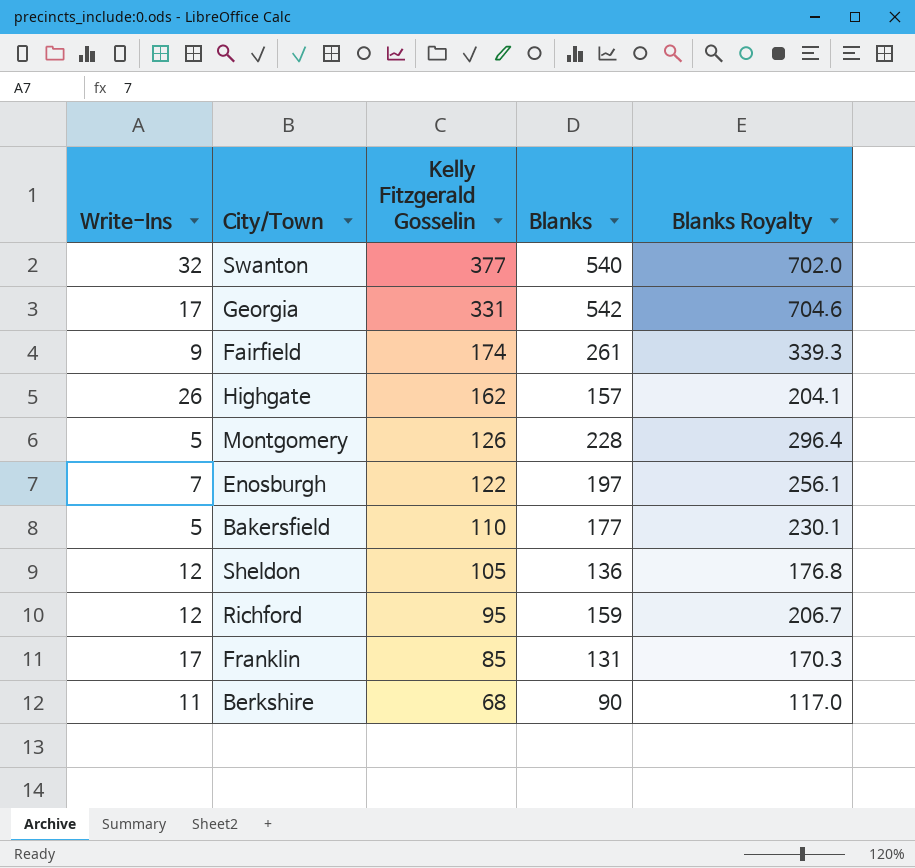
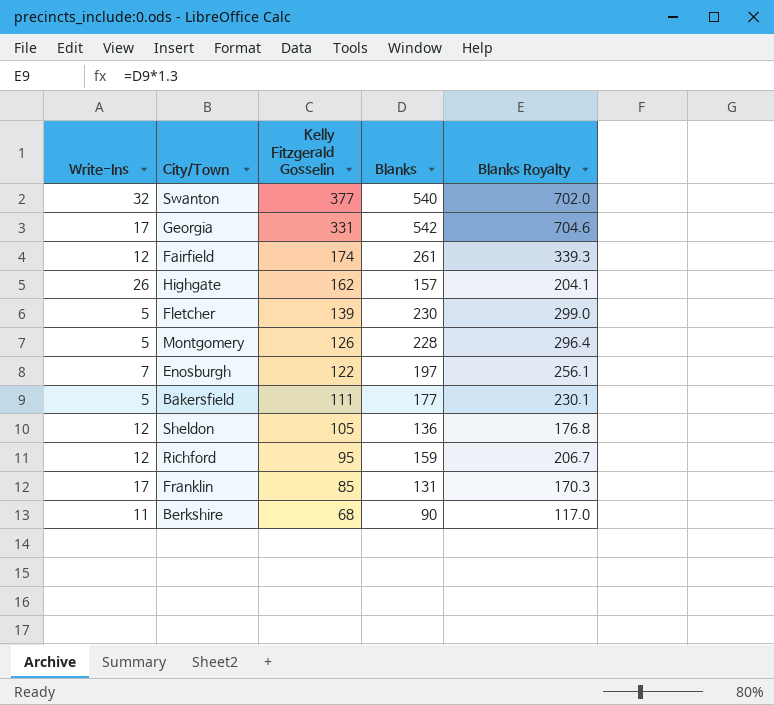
Fairfield | Write-Ins: 9 -> 12
row Fletcher: none -> 5 | 139 | 230 | 299.0
Bakersfield | Kelly Fitzgerald Gosselin: 110 -> 111

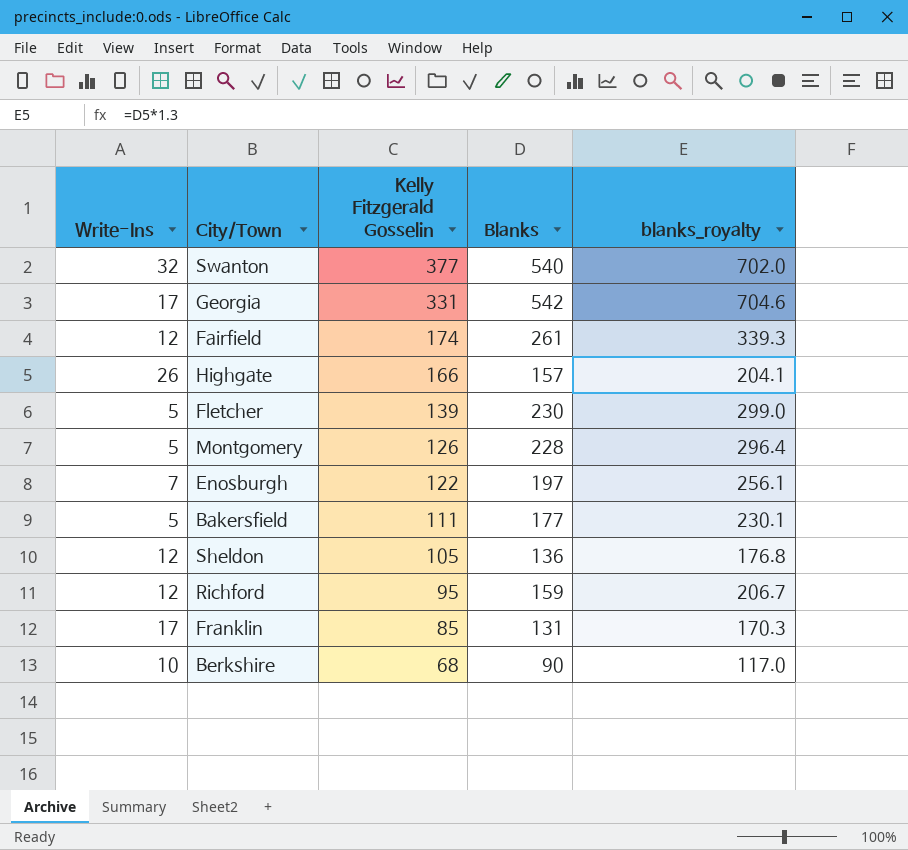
column name: Blanks Royalty -> blanks_royalty
Highgate | Kelly Fitzgerald Gosselin: 162 -> 166
Berkshire | Write-Ins: 11 -> 10

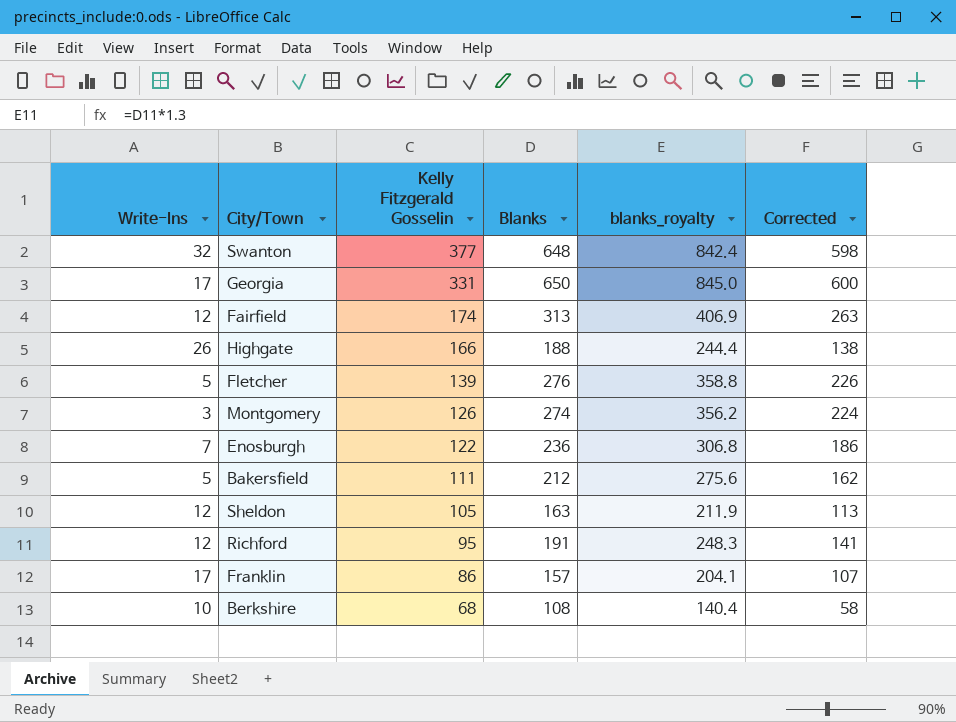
column Corrected | formula: none -> [Blanks] - 50
Swanton | Blanks: 540 -> 648
Swanton | blanks_royalty: 702.0 -> 842.4
Georgia | Blanks: 542 -> 650
Georgia | blanks_royalty: 704.6 -> 845.0
Fairfield | Blanks: 261 -> 313
Fairfield | blanks_royalty: 339.3 -> 406.9
Highgate | Blanks: 157 -> 188
Highgate | blanks_royalty: 204.1 -> 244.4
Fletcher | Blanks: 230 -> 276
Fletcher | blanks_royalty: 299.0 -> 358.8
Montgomery | Write-Ins: 5 -> 3
Montgomery | Blanks: 228 -> 274
Montgomery | blanks_royalty: 296.4 -> 356.2
Enosburgh | Blanks: 197 -> 236
Enosburgh | blanks_royalty: 256.1 -> 306.8
Bakersfield | Blanks: 177 -> 212
Bakersfield | blanks_royalty: 230.1 -> 275.6
Sheldon | Blanks: 136 -> 163
Sheldon | blanks_royalty: 176.8 -> 211.9
Richford | Blanks: 159 -> 191
Richford | blanks_royalty: 206.7 -> 248.3
Franklin | Kelly Fitzgerald Gosselin: 85 -> 86
Franklin | Blanks: 131 -> 157
Franklin | blanks_royalty: 170.3 -> 204.1
Berkshire | Blanks: 90 -> 108
Berkshire | blanks_royalty: 117.0 -> 140.4

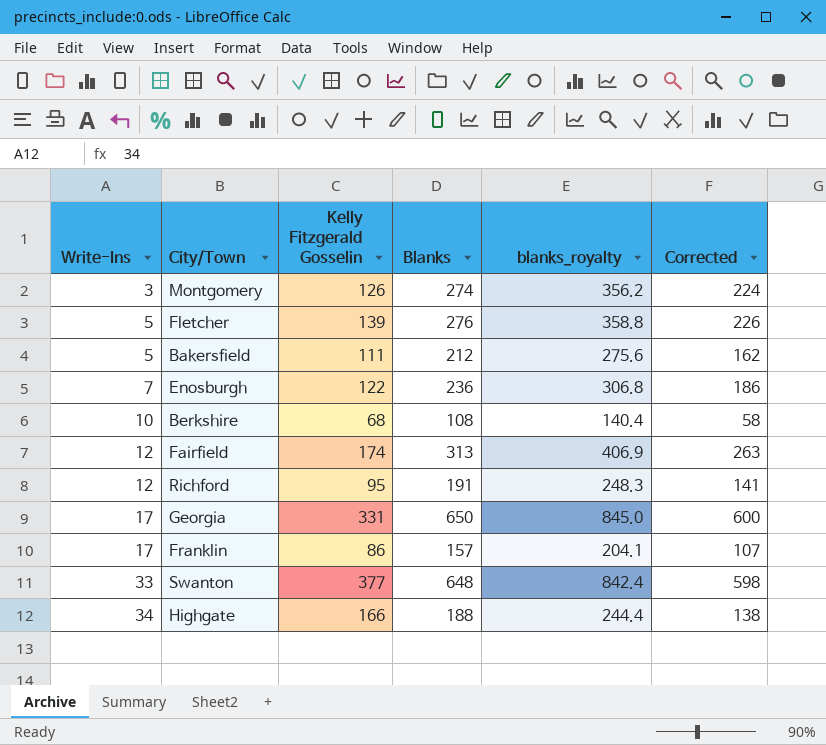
row order: Kelly Fitzgerald Gosselin descending -> Write-Ins ascending
row Sheldon: 12 | 105 | 163 | 211.9 | 113 -> none
Swanton | Write-Ins: 32 -> 33
Highgate | Write-Ins: 26 -> 34

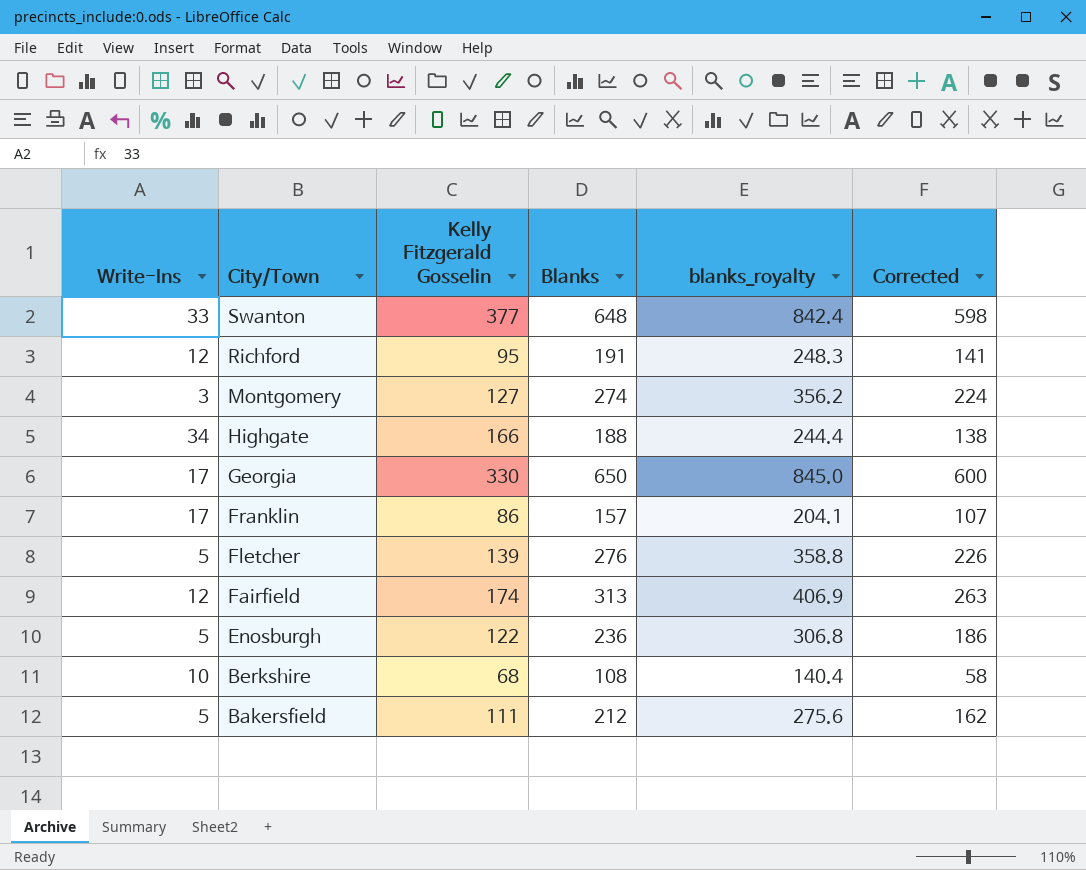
row order: Write-Ins ascending -> City/Town descending
Montgomery | Kelly Fitzgerald Gosselin: 126 -> 127
Georgia | Kelly Fitzgerald Gosselin: 331 -> 330
Enosburgh | Write-Ins: 7 -> 5

